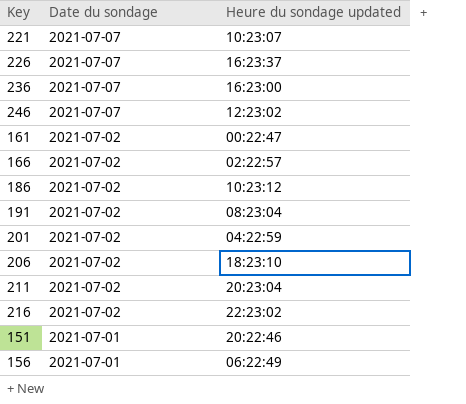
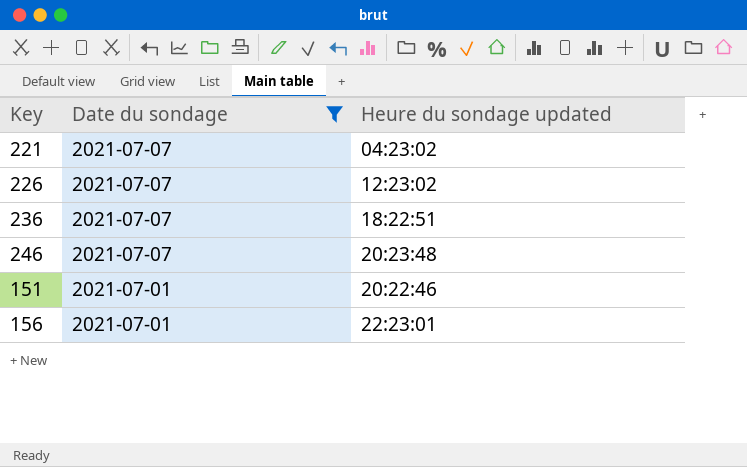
filter: none -> Date du sondage != 2021-07-02
221 | Heure du sondage updated: 10:23:07 -> 04:23:02
226 | Heure du sondage updated: 16:23:37 -> 12:23:02
236 | Heure du sondage updated: 16:23:00 -> 18:22:51
246 | Heure du sondage updated: 12:23:02 -> 20:23:48
156 | Heure du sondage updated: 06:22:49 -> 22:23:01

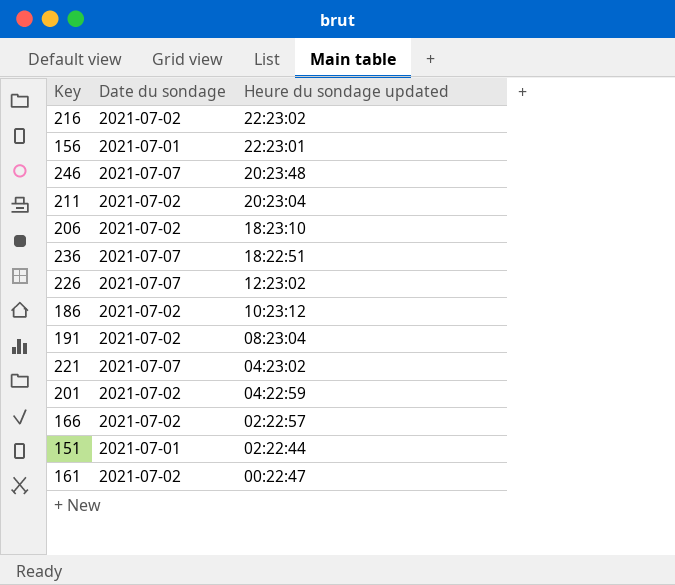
filter: Date du sondage != 2021-07-02 -> none
row order: Date du sondage descending -> Heure du sondage updated descending
151 | Heure du sondage updated: 20:22:46 -> 02:22:44

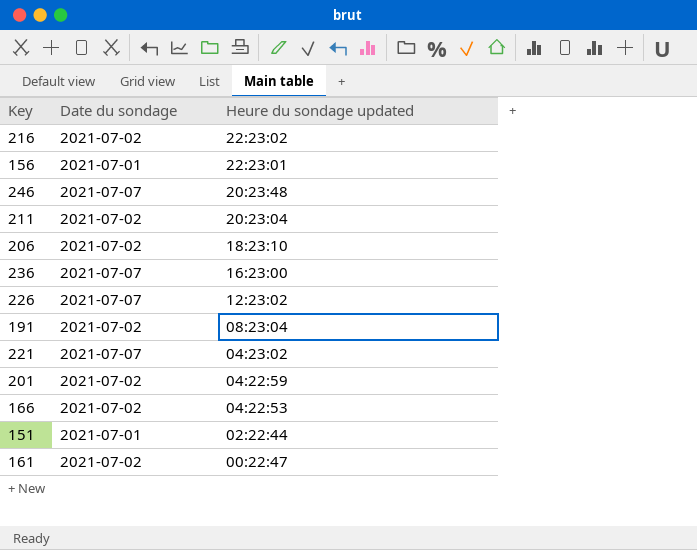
row 186: 2021-07-02 | 10:23:12 -> none
236 | Heure du sondage updated: 18:22:51 -> 16:23:00
166 | Heure du sondage updated: 02:22:57 -> 04:22:53

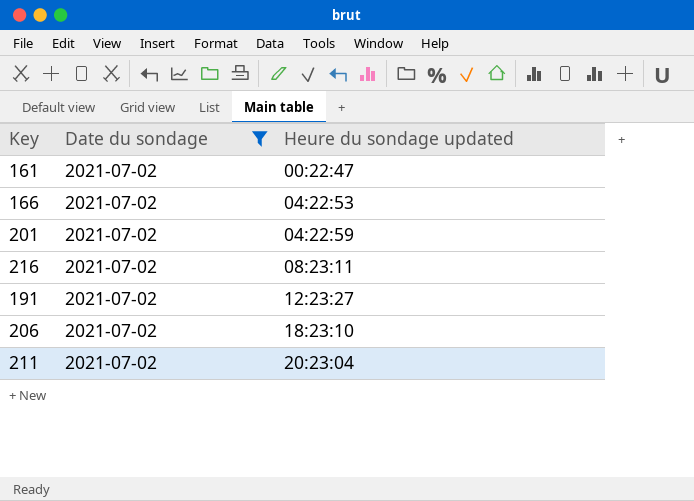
filter: none -> Date du sondage = 2021-07-02
row order: Heure du sondage updated descending -> Heure du sondage updated ascending
216 | Heure du sondage updated: 22:23:02 -> 08:23:11
191 | Heure du sondage updated: 08:23:04 -> 12:23:27

